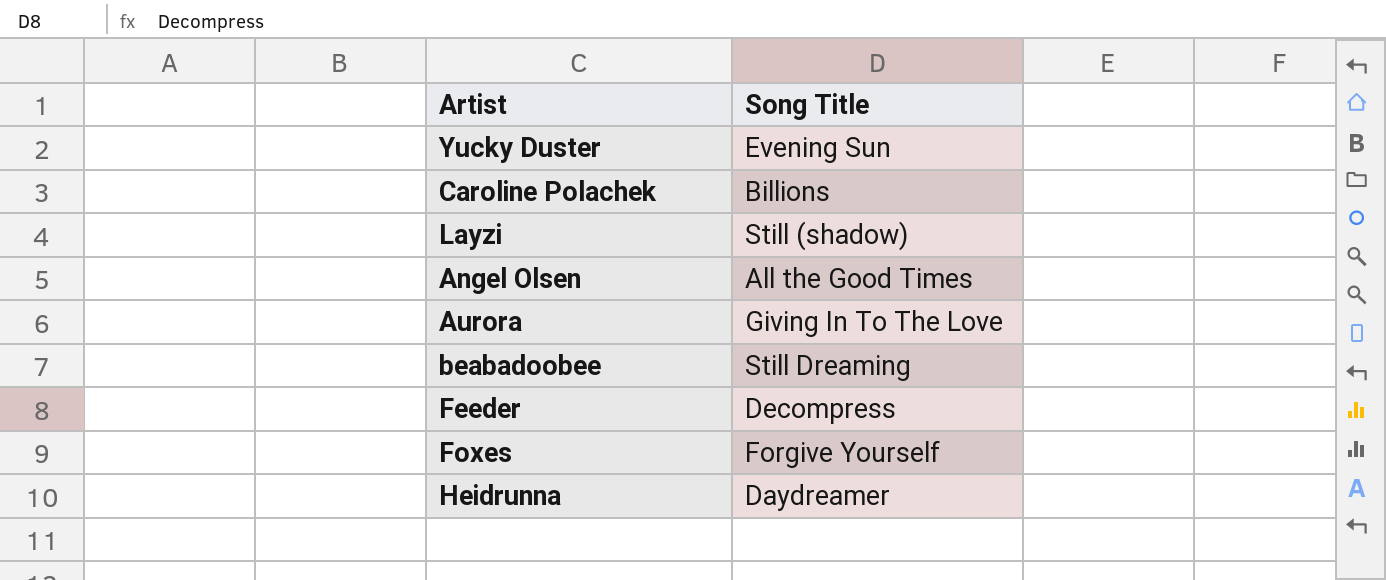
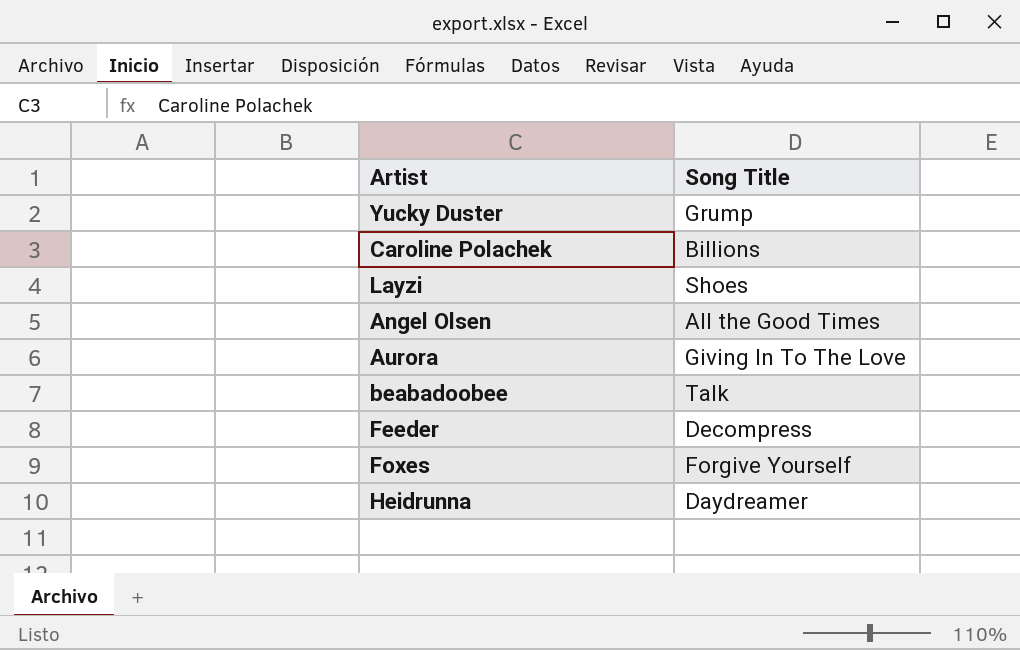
Yucky Duster | Song Title: Evening Sun -> Grump
Layzi | Song Title: Still (shadow) -> Shoes
beabadoobee | Song Title: Still Dreaming -> Talk

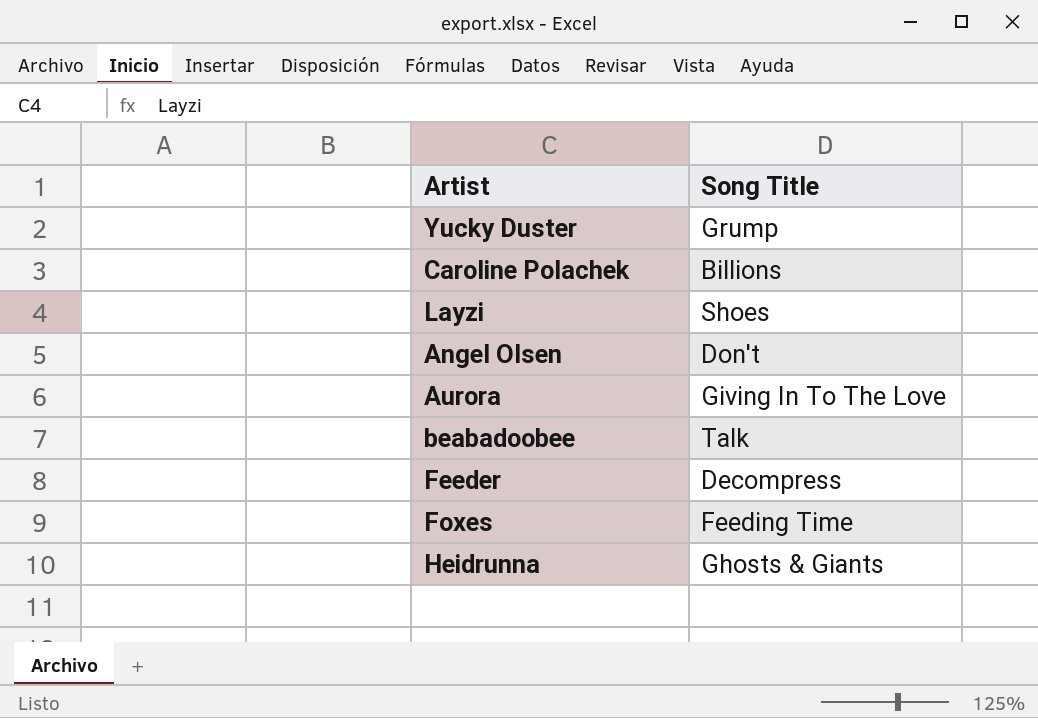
Angel Olsen | Song Title: All the Good Times -> Don't
Foxes | Song Title: Forgive Yourself -> Feeding Time
Heidrunna | Song Title: Daydreamer -> Ghosts & Giants

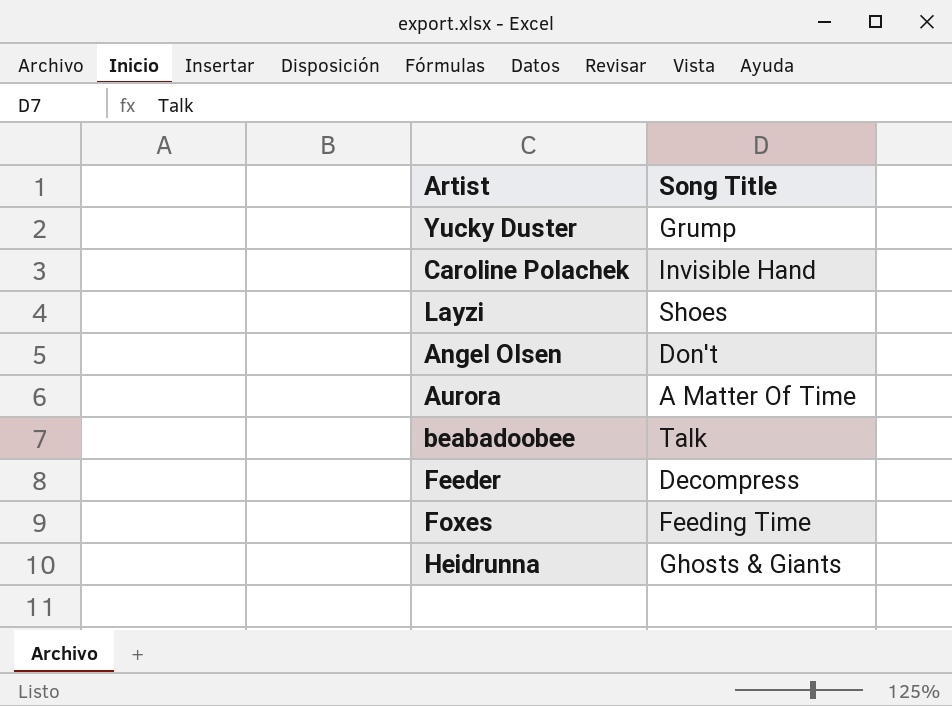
Caroline Polachek | Song Title: Billions -> Invisible Hand
Aurora | Song Title: Giving In To The Love -> A Matter Of Time

